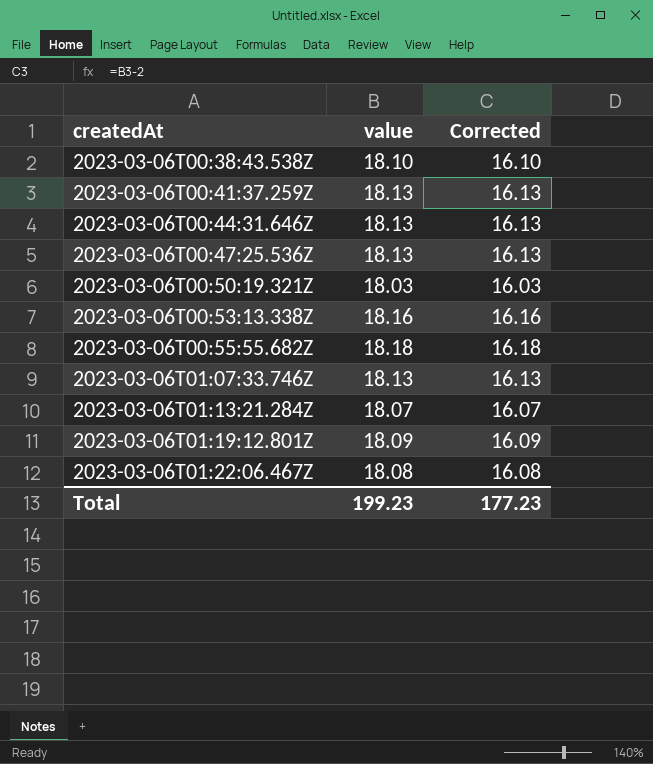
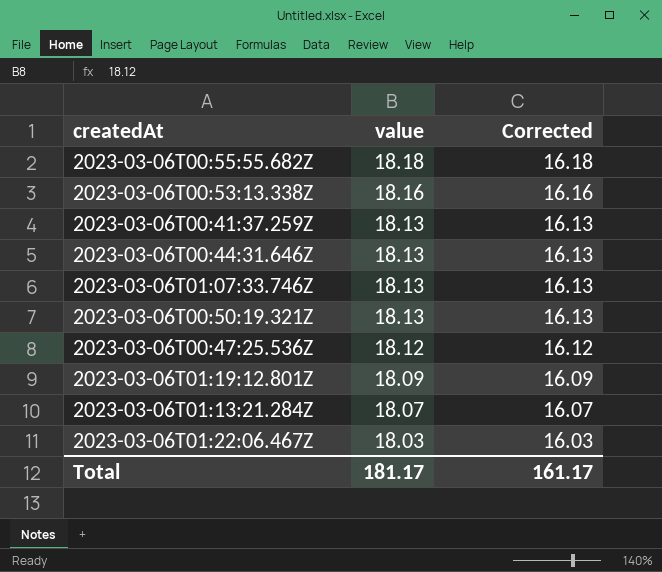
row order: createdAt ascending -> value descending
row 2023-03-06T00:38:43.538Z: 18.10 | 16.10 -> none
2023-03-06T00:50:19.321Z | value: 18.03 -> 18.13
2023-03-06T00:50:19.321Z | Corrected: 16.03 -> 16.13
2023-03-06T00:47:25.536Z | value: 18.13 -> 18.12
2023-03-06T00:47:25.536Z | Corrected: 16.13 -> 16.12
2023-03-06T01:22:06.467Z | value: 18.08 -> 18.03
2023-03-06T01:22:06.467Z | Corrected: 16.08 -> 16.03
Total | value: 199.23 -> 181.17
Total | Corrected: 177.23 -> 161.17

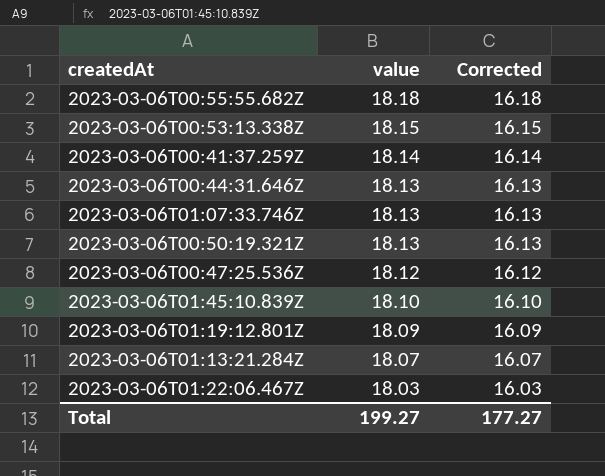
2023-03-06T00:53:13.338Z | value: 18.16 -> 18.15
2023-03-06T00:53:13.338Z | Corrected: 16.16 -> 16.15
2023-03-06T00:41:37.259Z | value: 18.13 -> 18.14
2023-03-06T00:41:37.259Z | Corrected: 16.13 -> 16.14
row 2023-03-06T01:45:10.839Z: none -> 18.10 | 16.10
Total | value: 181.17 -> 199.27
Total | Corrected: 161.17 -> 177.27

